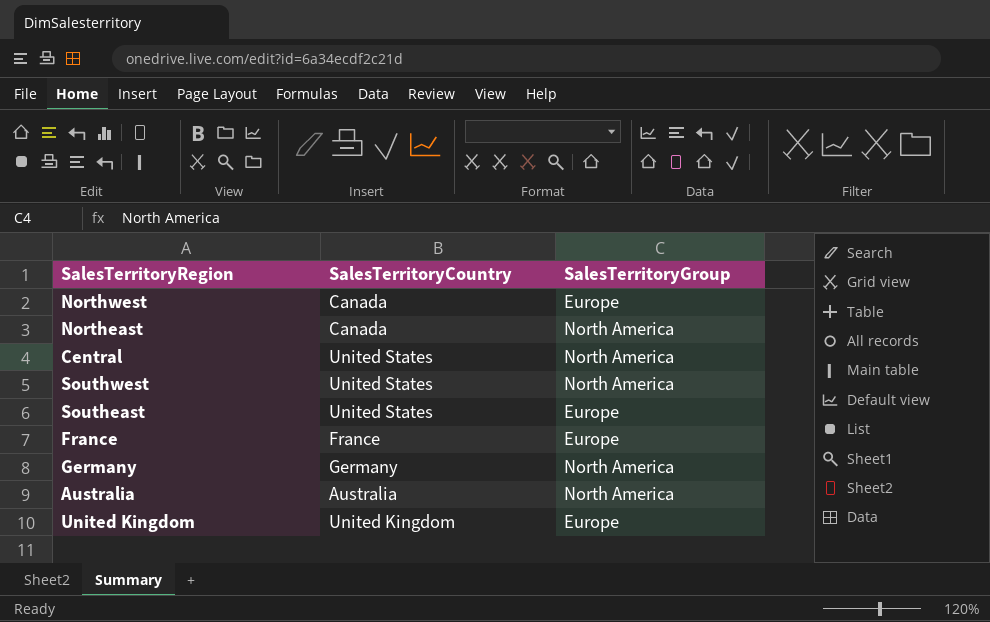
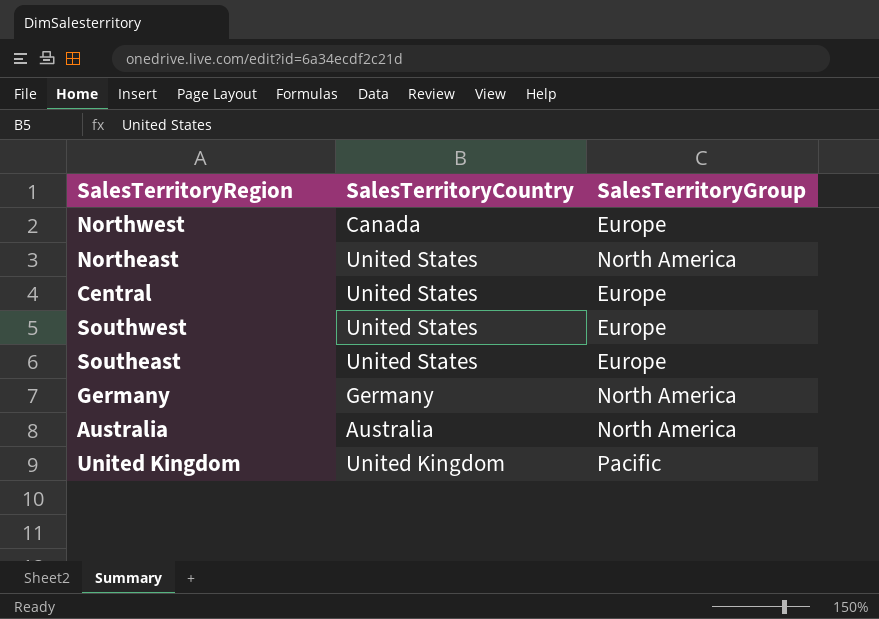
row France: France | Europe -> none
Northeast | SalesTerritoryCountry: Canada -> United States
Central | SalesTerritoryGroup: North America -> Europe
Southwest | SalesTerritoryGroup: North America -> Europe
United Kingdom | SalesTerritoryGroup: Europe -> Pacific

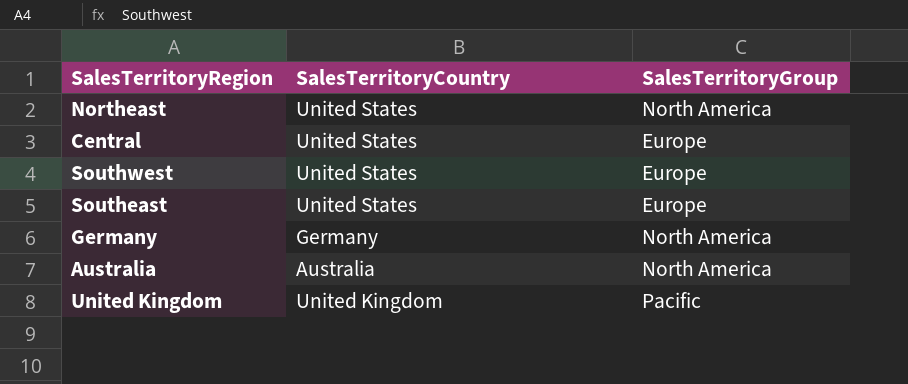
row Northwest: Canada | Europe -> none

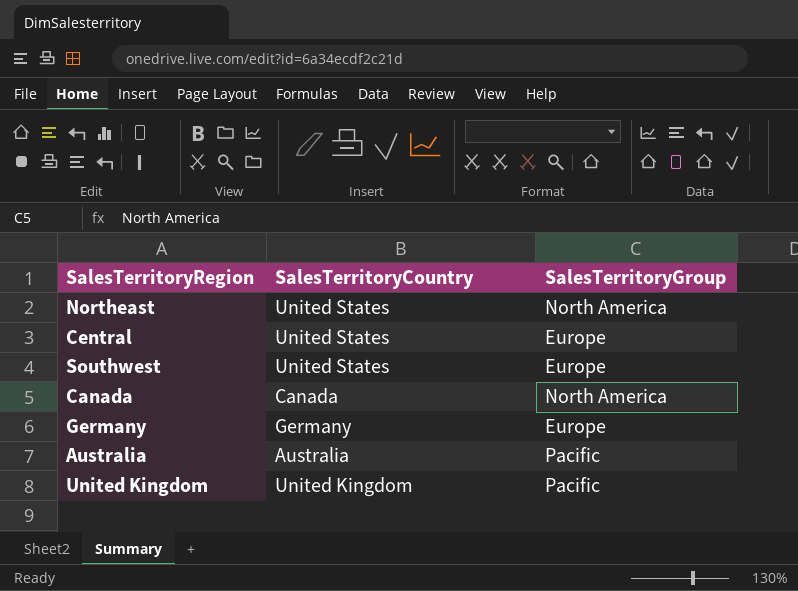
row Southeast: United States | Europe -> none
row Canada: none -> Canada | North America
Germany | SalesTerritoryGroup: North America -> Europe
Australia | SalesTerritoryGroup: North America -> Pacific

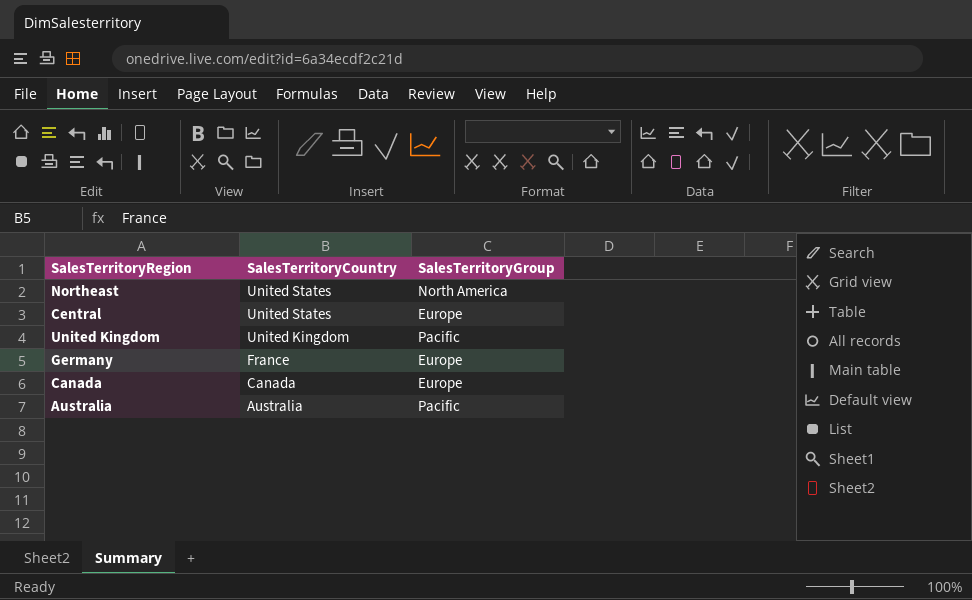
row order: none -> SalesTerritoryCountry descending
row Southwest: United States | Europe -> none
Germany | SalesTerritoryCountry: Germany -> France
Canada | SalesTerritoryGroup: North America -> Europe

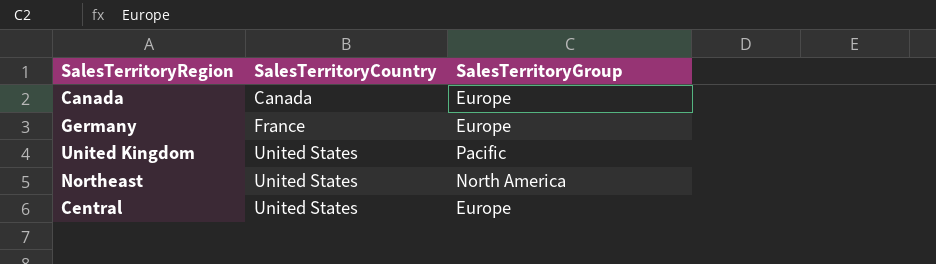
row order: SalesTerritoryCountry descending -> SalesTerritoryCountry ascending
row Australia: Australia | Pacific -> none
United Kingdom | SalesTerritoryCountry: United Kingdom -> United States

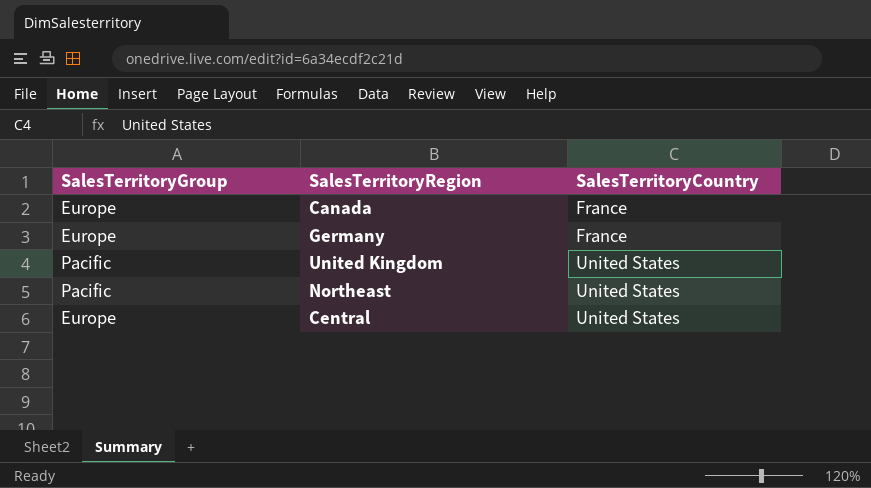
column SalesTerritoryGroup | position: 3 -> 1
Canada | SalesTerritoryCountry: Canada -> France
Northeast | SalesTerritoryGroup: North America -> Pacific

